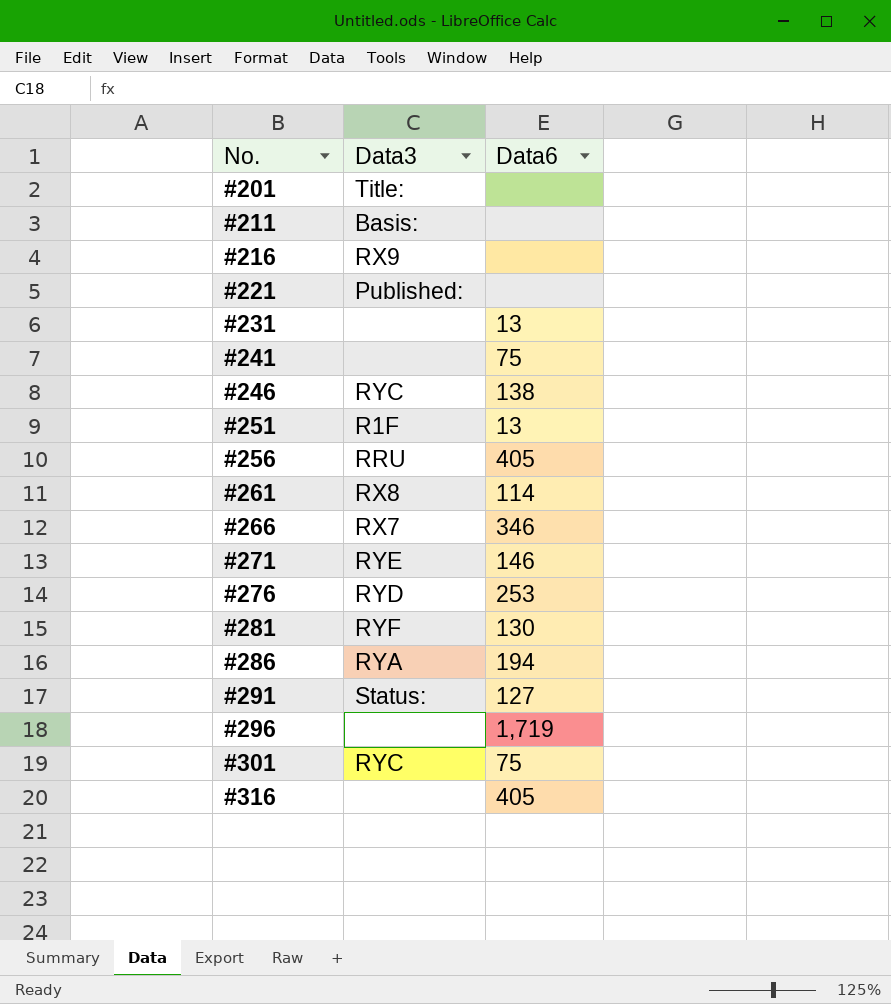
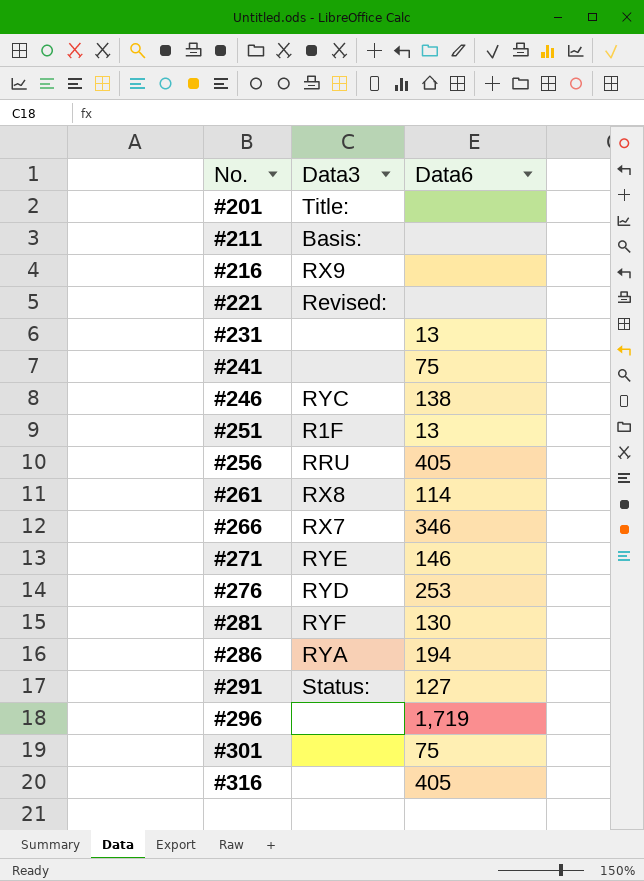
#221 | Data3: Published: -> Revised:
#301 | Data3: RYC -> none

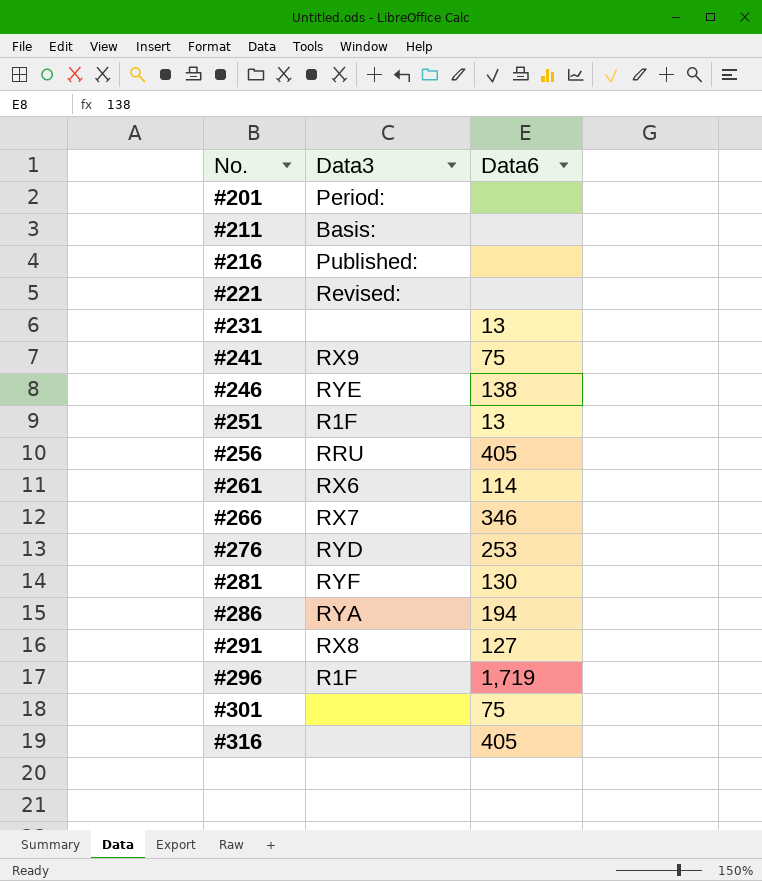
row #271: RYE | 146 -> none
#201 | Data3: Title: -> Period:
#216 | Data3: RX9 -> Published:
#241 | Data3: none -> RX9
#246 | Data3: RYC -> RYE
#261 | Data3: RX8 -> RX6
#291 | Data3: Status: -> RX8
#296 | Data3: none -> R1F

